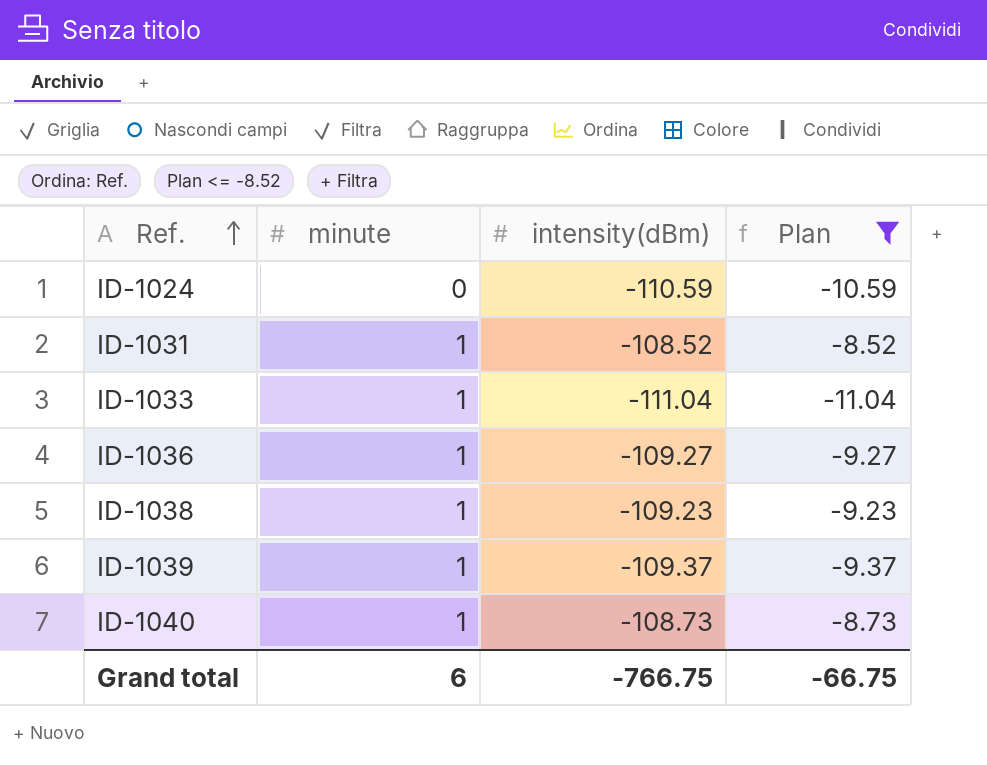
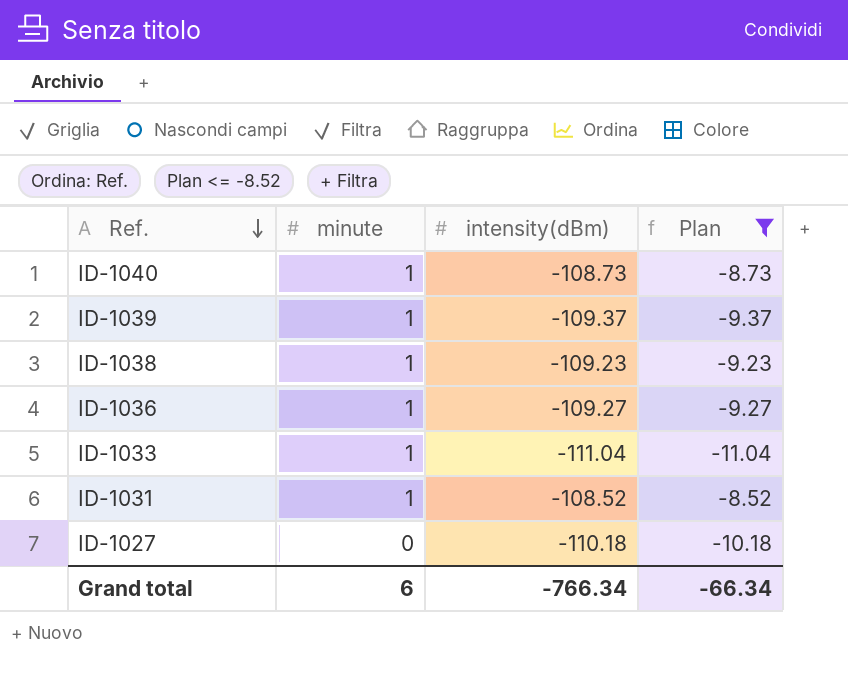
row order: Ref. ascending -> Ref. descending
row ID-1024: 0 | -110.59 | -10.59 -> none
row ID-1027: none -> 0 | -110.18 | -10.18
Grand total | intensity(dBm): -766.75 -> -766.34
Grand total | Plan: -66.75 -> -66.34

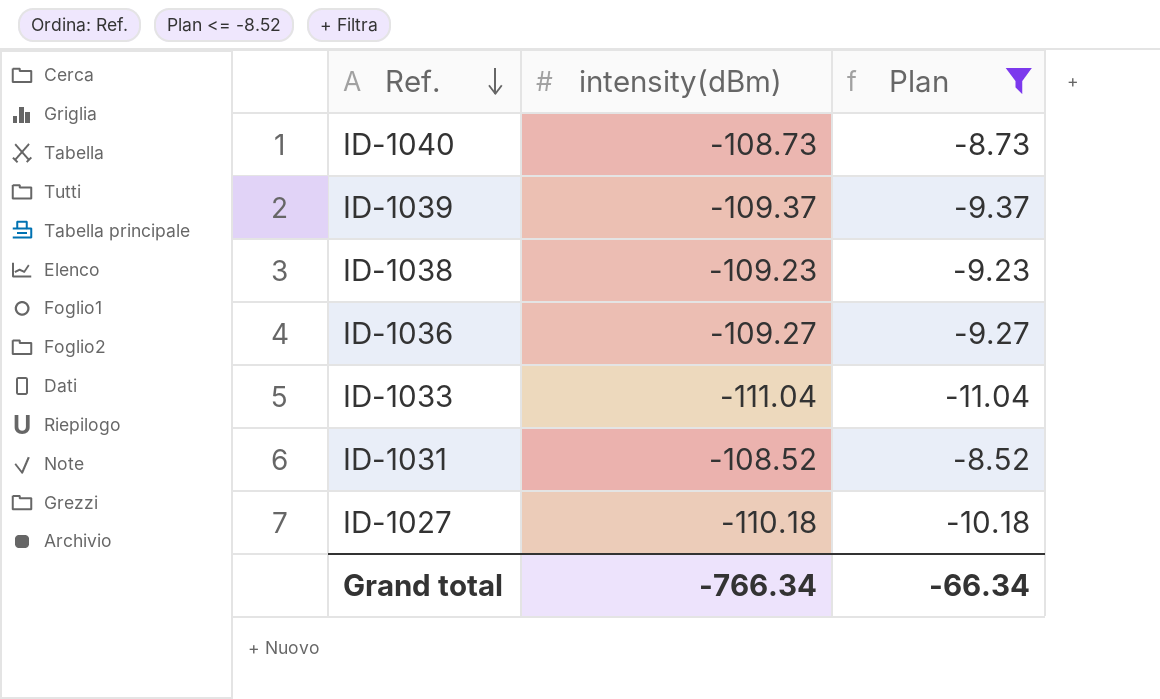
column minute | position: 2 -> none

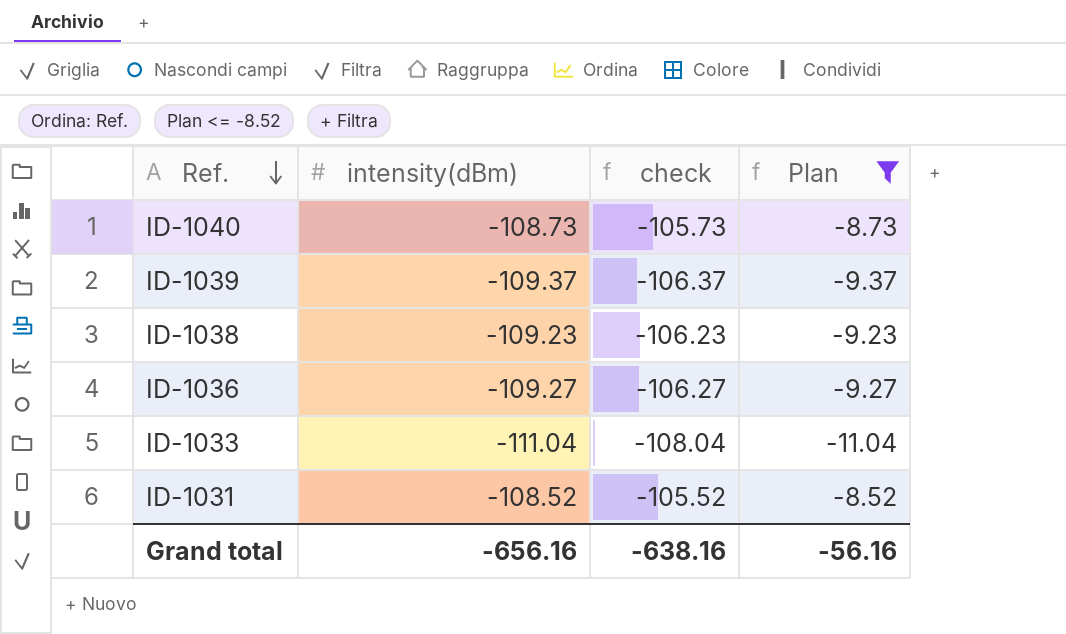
column check | formula: none -> [intensity(dBm)] + 3
row ID-1027: -110.18 | -10.18 -> none
Grand total | intensity(dBm): -766.34 -> -656.16
Grand total | Plan: -66.34 -> -56.16

